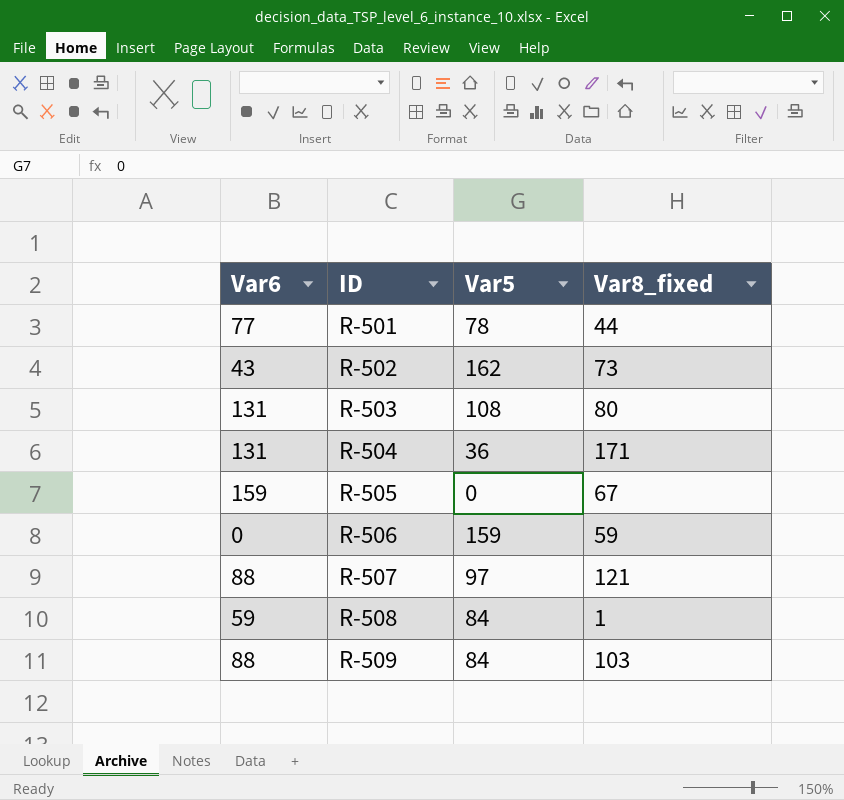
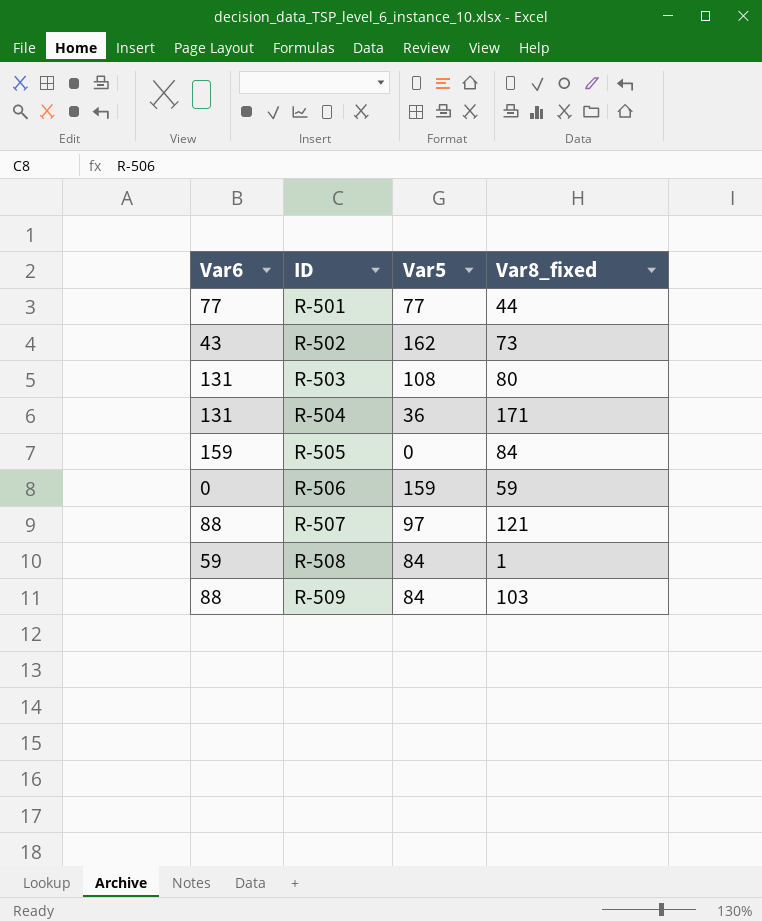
R-501 | Var5: 78 -> 77
R-505 | Var8_fixed: 67 -> 84

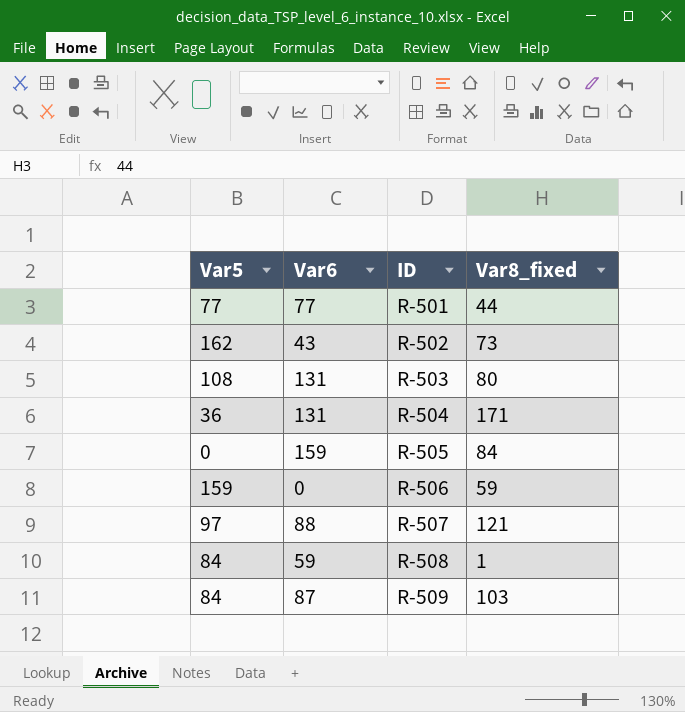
column Var5 | position: 3 -> 1
R-509 | Var6: 88 -> 87

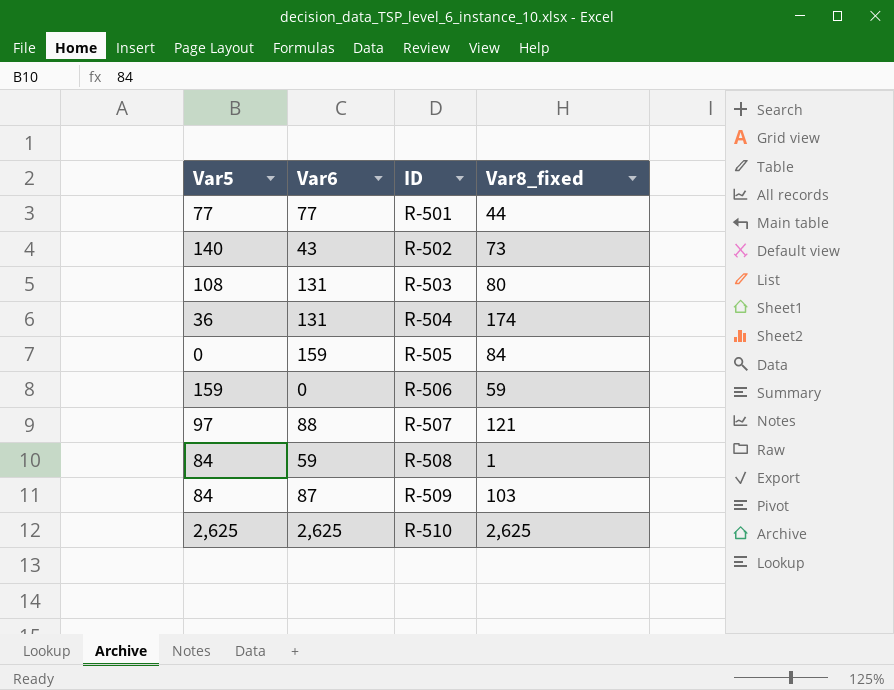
R-502 | Var5: 162 -> 140
R-504 | Var8_fixed: 171 -> 174
row R-510: none -> 2,625 | 2,625 | 2,625

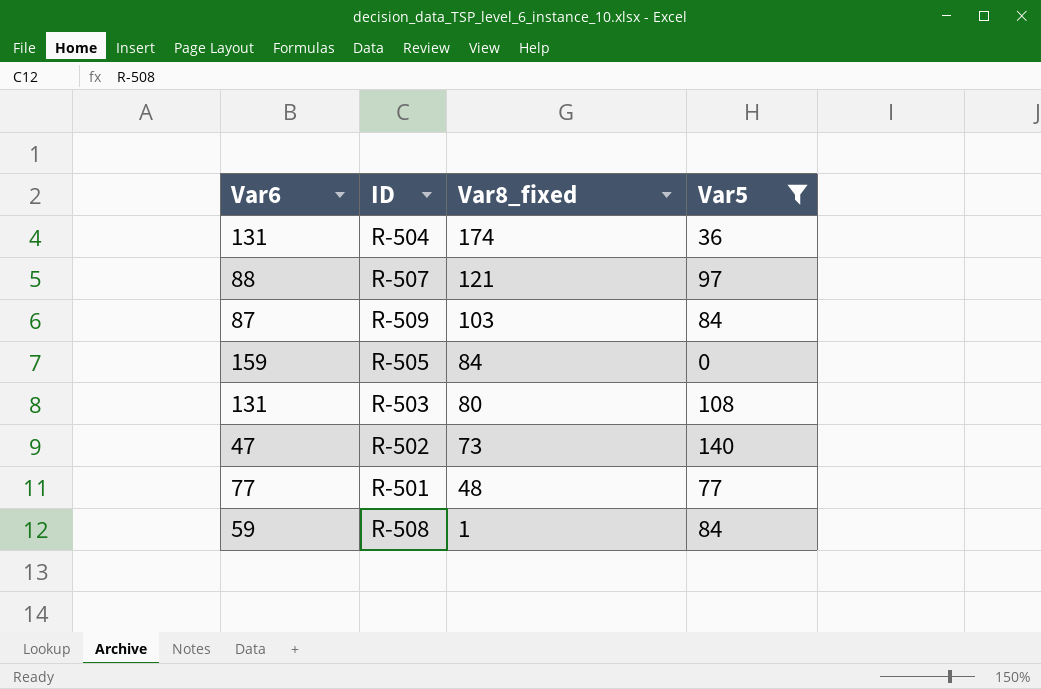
filter: none -> Var5 <= 140
row order: ID ascending -> Var8_fixed descending
column Var5 | position: 1 -> 4
R-502 | Var6: 43 -> 47
R-501 | Var8_fixed: 44 -> 48

